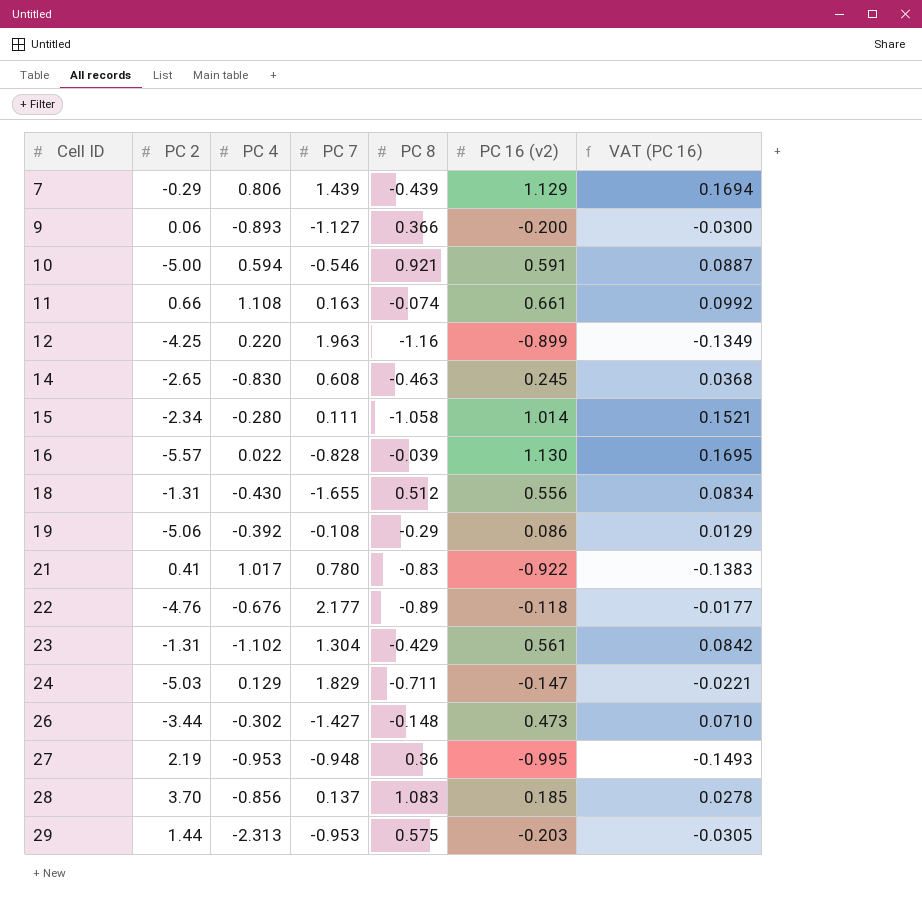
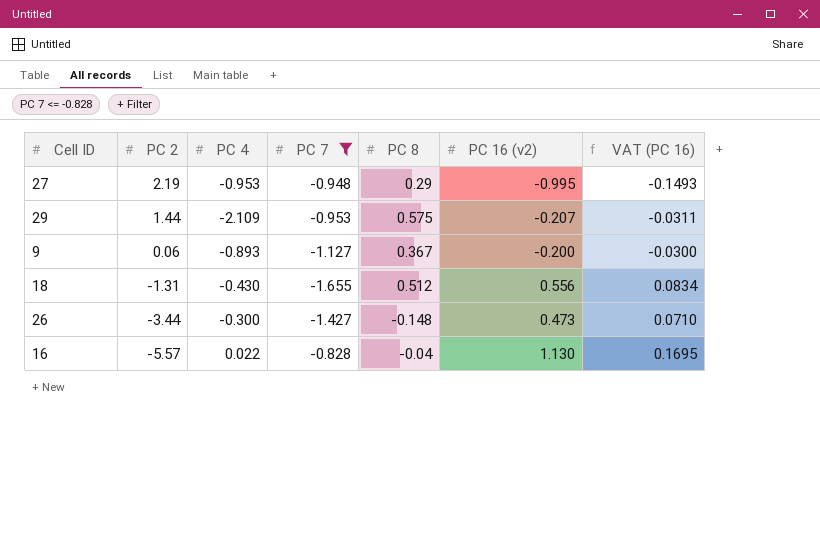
filter: none -> PC 7 <= -0.828
row order: Cell ID ascending -> PC 2 descending
27 | PC 8: 0.36 -> 0.29
29 | PC 4: -2.313 -> -2.109
29 | PC 16 (v2): -0.203 -> -0.207
29 | VAT (PC 16): -0.0305 -> -0.0311
9 | PC 8: 0.366 -> 0.367
26 | PC 4: -0.302 -> -0.300
16 | PC 8: -0.039 -> -0.04

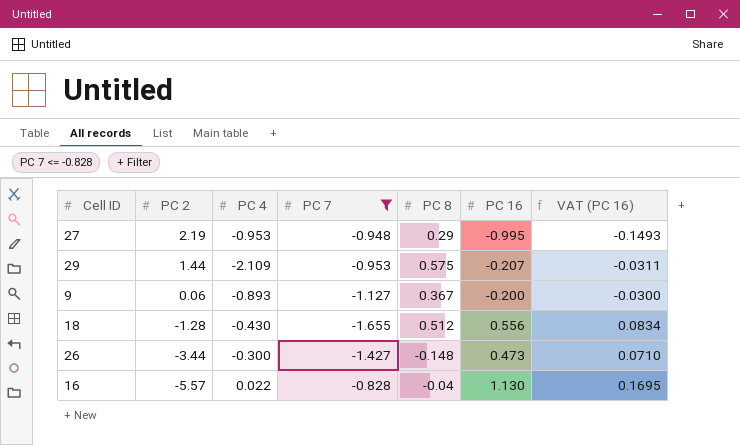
column name: PC 16 (v2) -> PC 16
18 | PC 2: -1.31 -> -1.28

